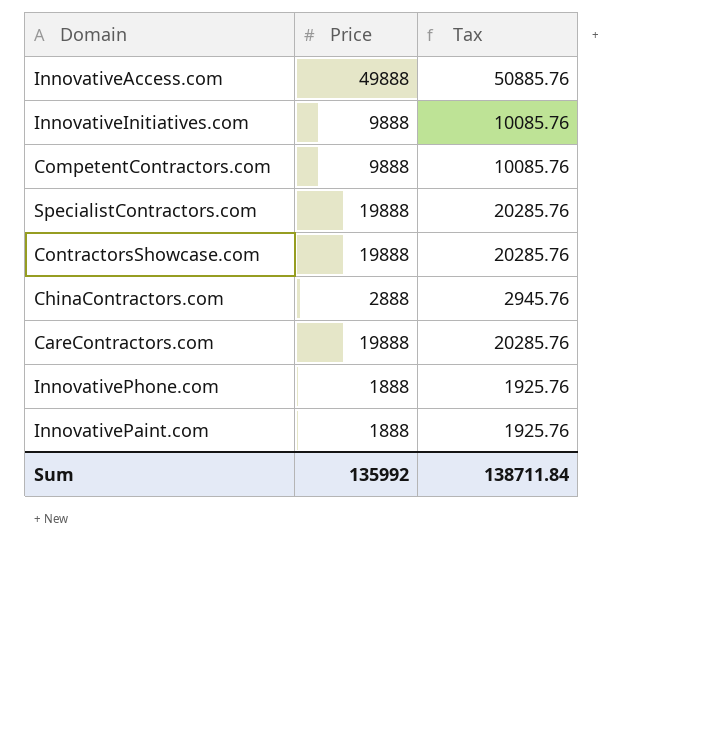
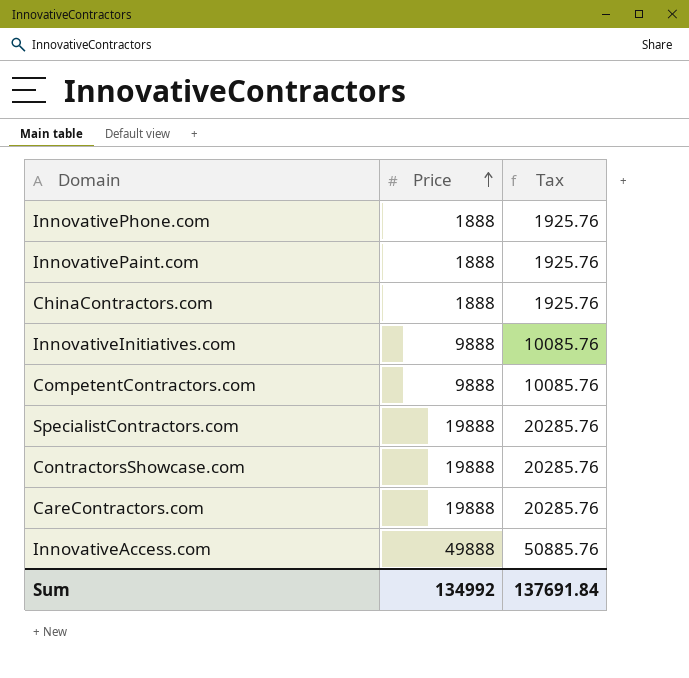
row order: none -> Price ascending
ChinaContractors.com | Price: 2888 -> 1888
ChinaContractors.com | Tax: 2945.76 -> 1925.76
Sum | Price: 135992 -> 134992
Sum | Tax: 138711.84 -> 137691.84

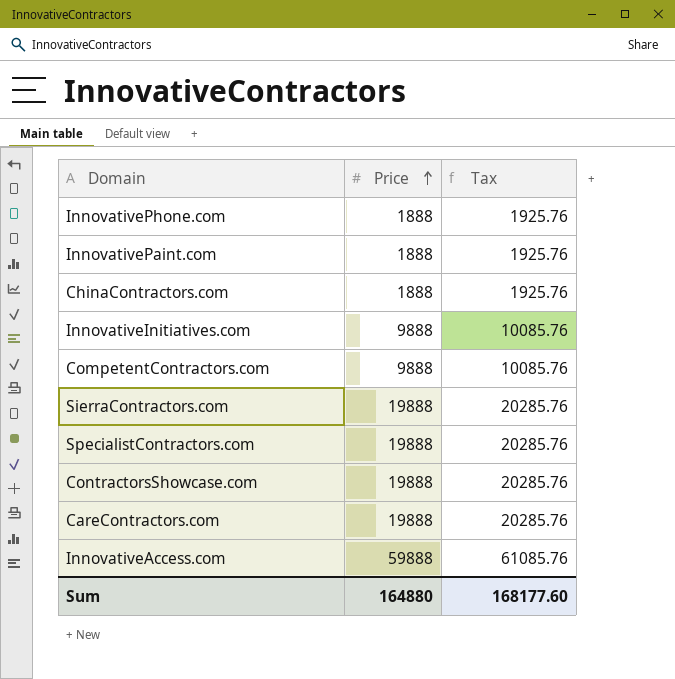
row SierraContractors.com: none -> 19888 | 20285.76
InnovativeAccess.com | Price: 49888 -> 59888
InnovativeAccess.com | Tax: 50885.76 -> 61085.76
Sum | Price: 134992 -> 164880
Sum | Tax: 137691.84 -> 168177.60

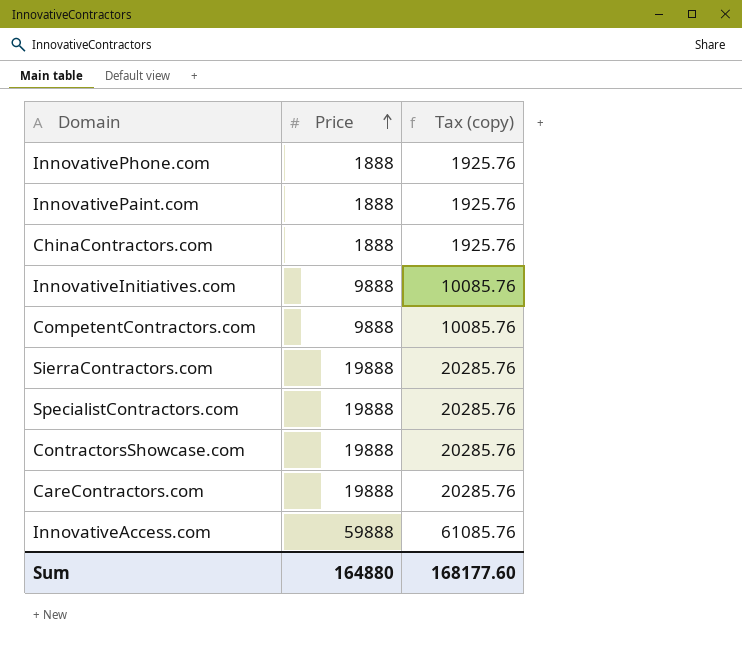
column name: Tax -> Tax (copy)

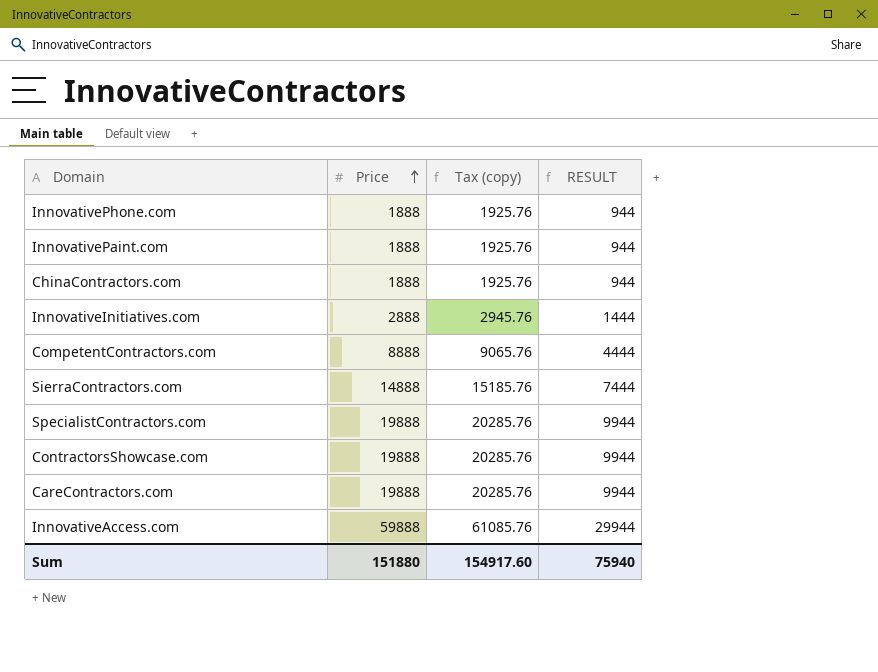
column RESULT | formula: none -> [Price] * 0.5
InnovativeInitiatives.com | Price: 9888 -> 2888
InnovativeInitiatives.com | Tax (copy): 10085.76 -> 2945.76
CompetentContractors.com | Price: 9888 -> 8888
CompetentContractors.com | Tax (copy): 10085.76 -> 9065.76
SierraContractors.com | Price: 19888 -> 14888
SierraContractors.com | Tax (copy): 20285.76 -> 15185.76
Sum | Price: 164880 -> 151880
Sum | Tax (copy): 168177.60 -> 154917.60

